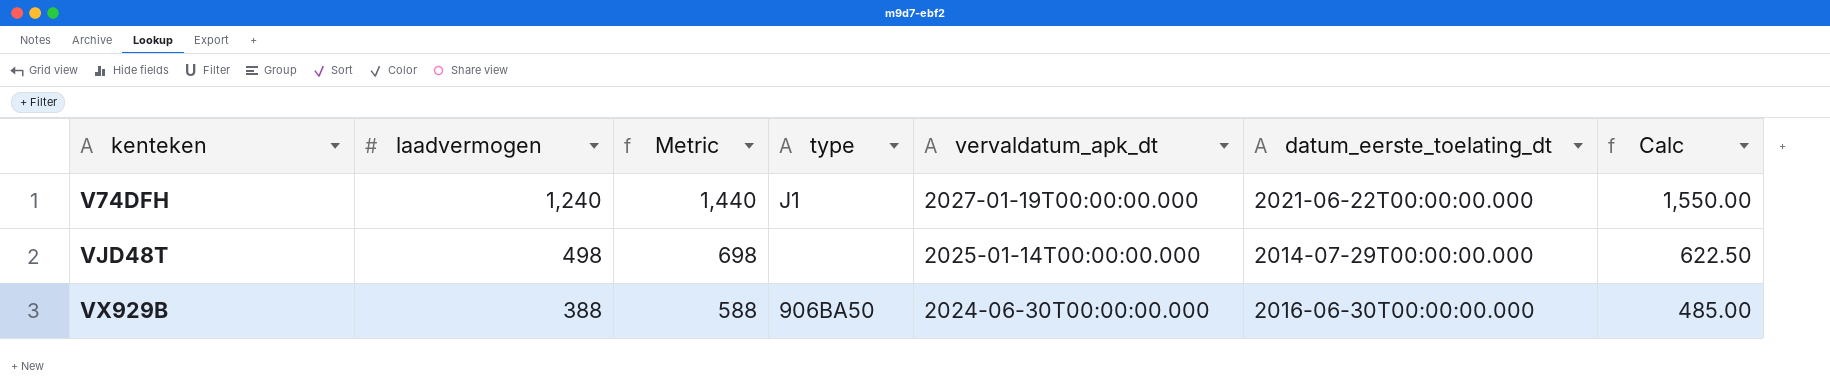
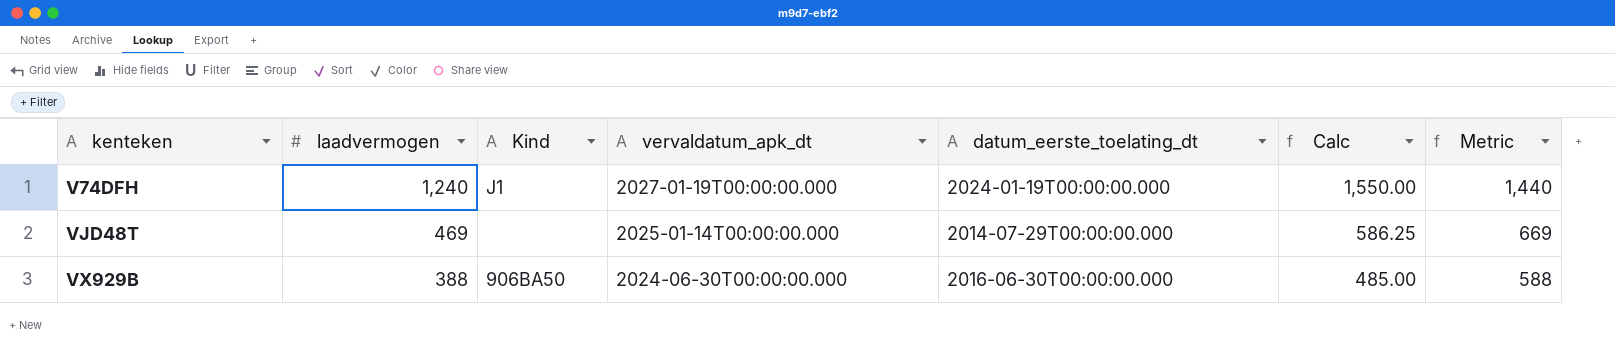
column name: type -> Kind
column Metric | position: 3 -> 7
V74DFH | datum_eerste_toelating_dt: 2021-06-22T00:00:00.000 -> 2024-01-19T00:00:00.000
VJD48T | laadvermogen: 498 -> 469
VJD48T | Calc: 622.50 -> 586.25
VJD48T | Metric: 698 -> 669

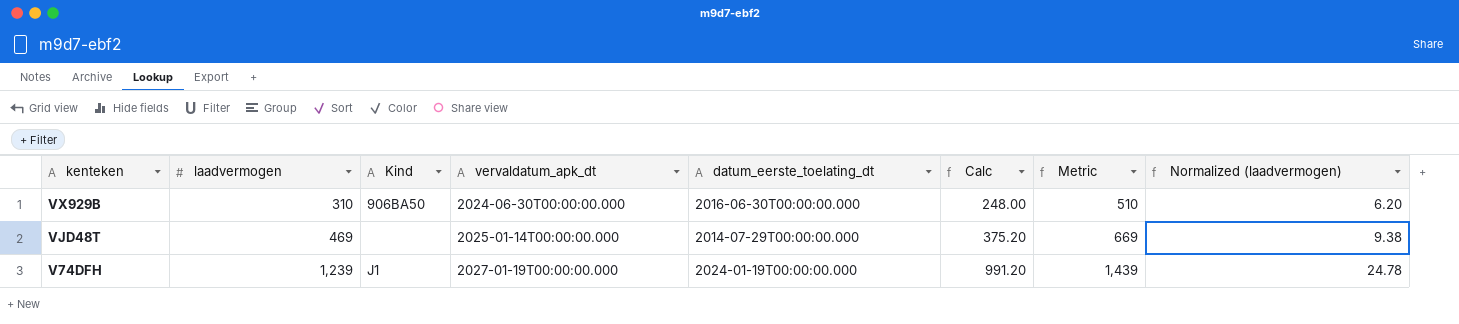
row order: kenteken ascending -> kenteken descending
column Calc | formula: [laadvermogen] * 1.25 -> [laadvermogen] * 0.8
column Normalized (laadvermogen) | formula: none -> [laadvermogen] * 0.02
VX929B | laadvermogen: 388 -> 310
VX929B | Metric: 588 -> 510
V74DFH | laadvermogen: 1,240 -> 1,239
V74DFH | Metric: 1,440 -> 1,439

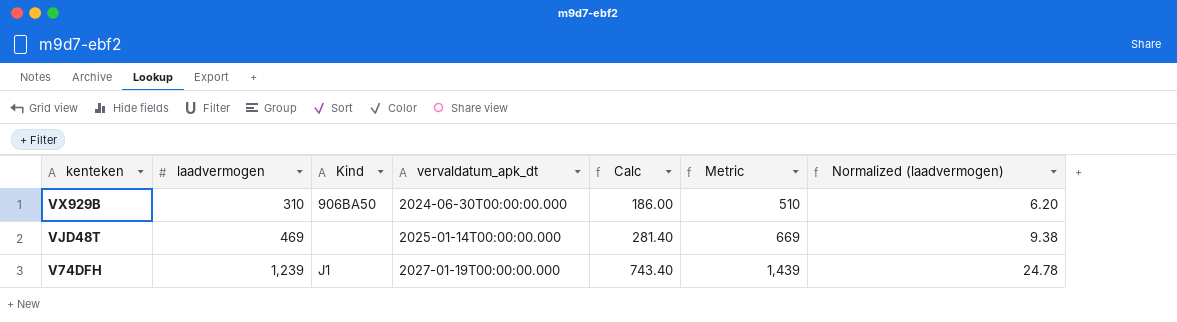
column datum_eerste_toelating_dt | position: 5 -> none
column Calc | formula: [laadvermogen] * 0.8 -> [laadvermogen] * 0.6

